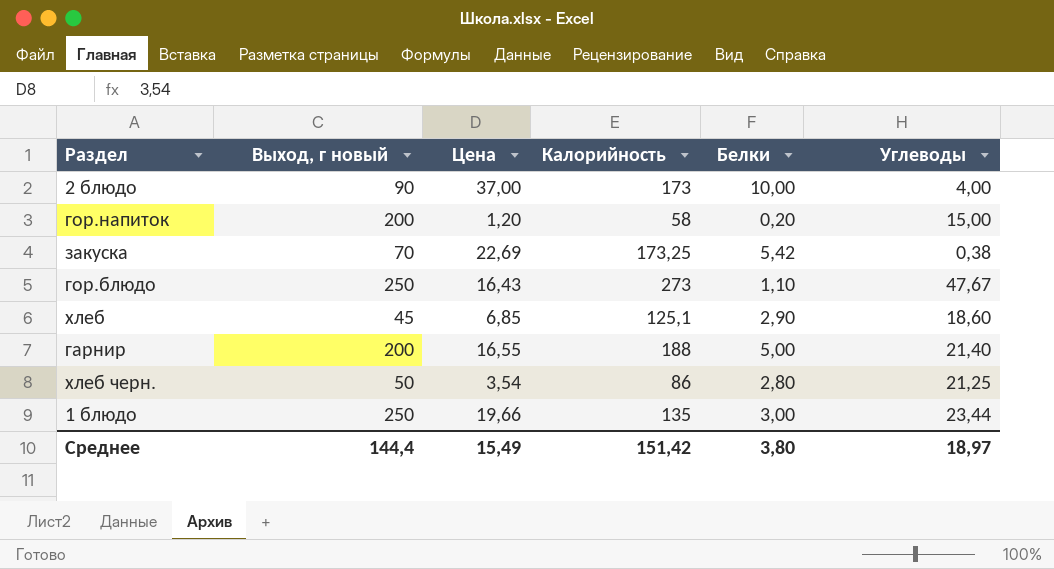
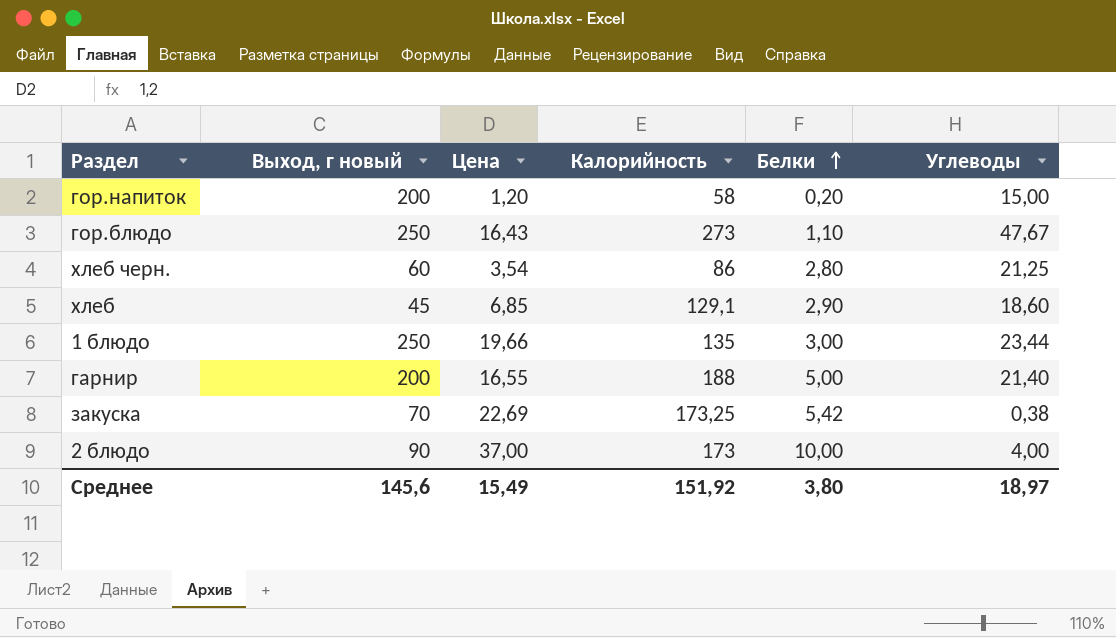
row order: none -> Белки ascending
хлеб черн. | Выход, г новый: 50 -> 60
хлеб | Калорийность: 125,1 -> 129,1
Среднее | Выход, г новый: 144,4 -> 145,6
Среднее | Калорийность: 151,42 -> 151,92

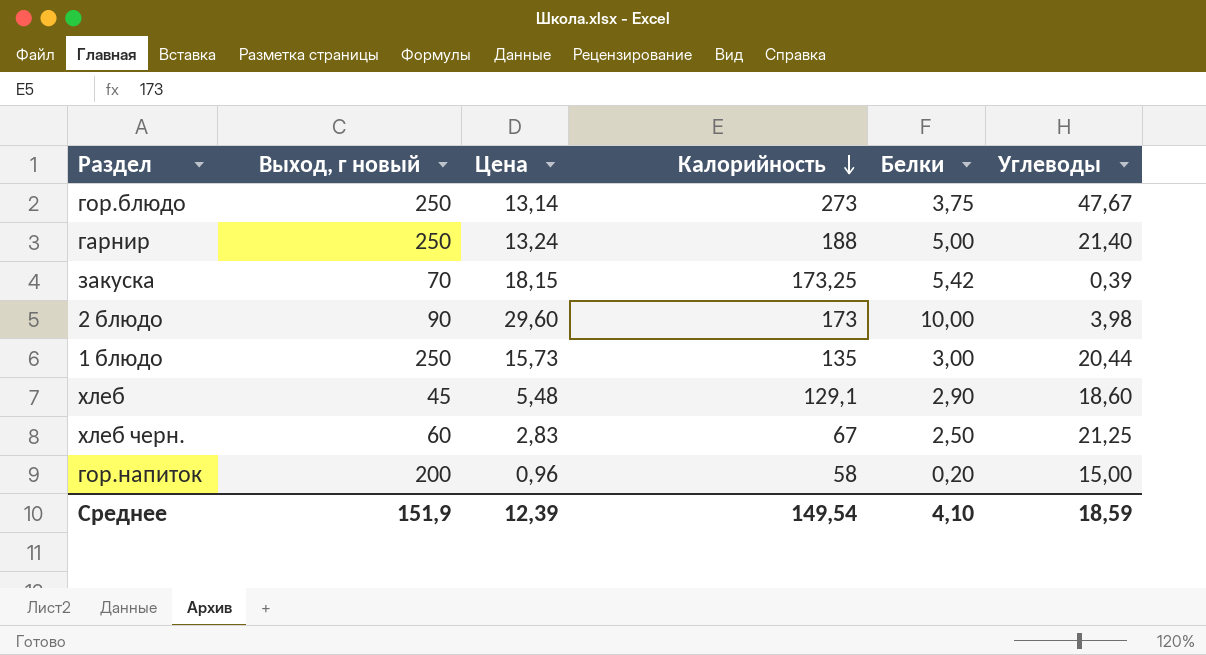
row order: Белки ascending -> Калорийность descending
гор.блюдо | Цена: 16,43 -> 13,14
гор.блюдо | Белки: 1,10 -> 3,75
гарнир | Выход, г новый: 200 -> 250
гарнир | Цена: 16,55 -> 13,24
закуска | Цена: 22,69 -> 18,15
закуска | Углеводы: 0,38 -> 0,39
2 блюдо | Цена: 37,00 -> 29,60
2 блюдо | Углеводы: 4,00 -> 3,98
1 блюдо | Цена: 19,66 -> 15,73
1 блюдо | Углеводы: 23,44 -> 20,44
хлеб | Цена: 6,85 -> 5,48
хлеб черн. | Цена: 3,54 -> 2,83
хлеб черн. | Калорийность: 86 -> 67
хлеб черн. | Белки: 2,80 -> 2,50
гор.напиток | Цена: 1,20 -> 0,96
Среднее | Выход, г новый: 145,6 -> 151,9
Среднее | Цена: 15,49 -> 12,39
Среднее | Калорийность: 151,92 -> 149,54
Среднее | Белки: 3,80 -> 4,10
Среднее | Углеводы: 18,97 -> 18,59

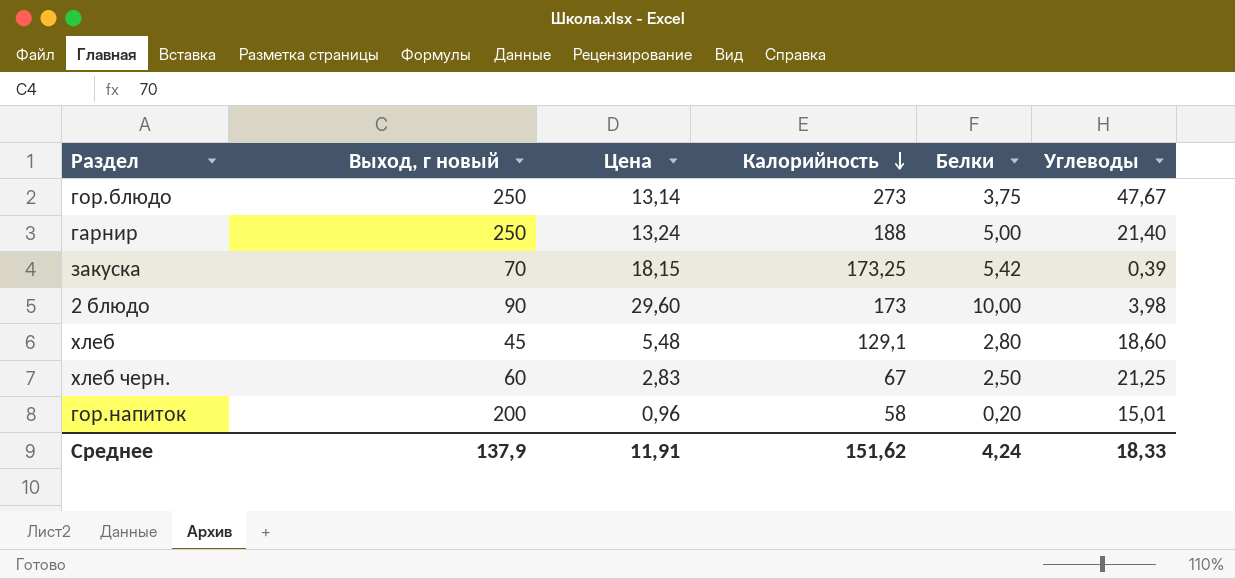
row 1 блюдо: 250 | 15,73 | 135 | 3,00 | 20,44 -> none
хлеб | Белки: 2,90 -> 2,80
гор.напиток | Углеводы: 15,00 -> 15,01
Среднее | Выход, г новый: 151,9 -> 137,9
Среднее | Цена: 12,39 -> 11,91
Среднее | Калорийность: 149,54 -> 151,62
Среднее | Белки: 4,10 -> 4,24
Среднее | Углеводы: 18,59 -> 18,33

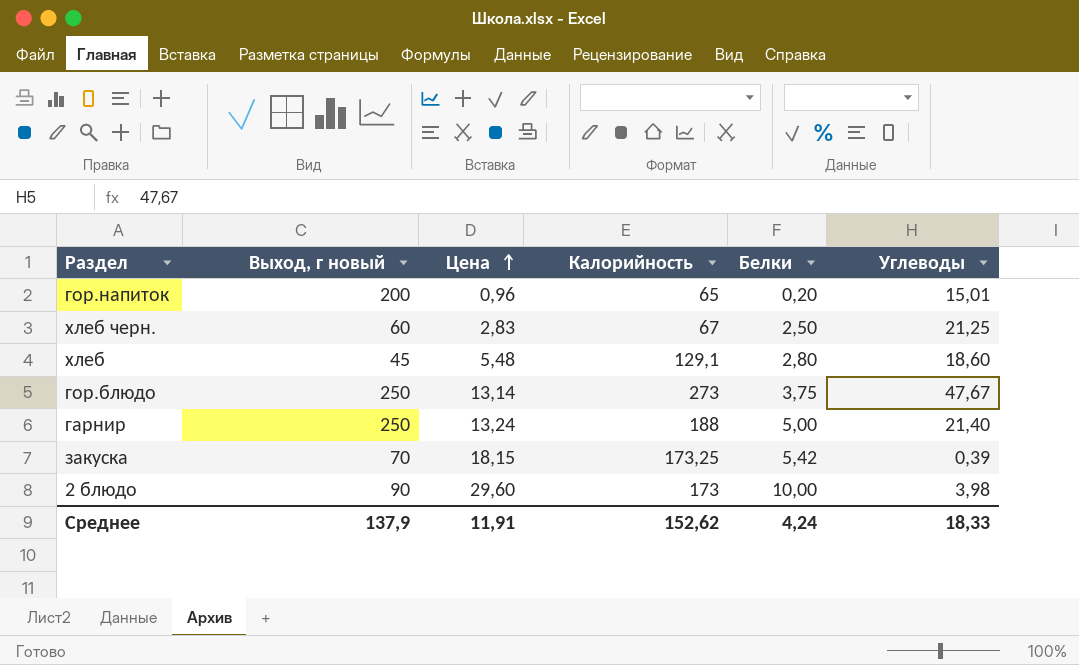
row order: Калорийность descending -> Цена ascending
гор.напиток | Калорийность: 58 -> 65
Среднее | Калорийность: 151,62 -> 152,62

